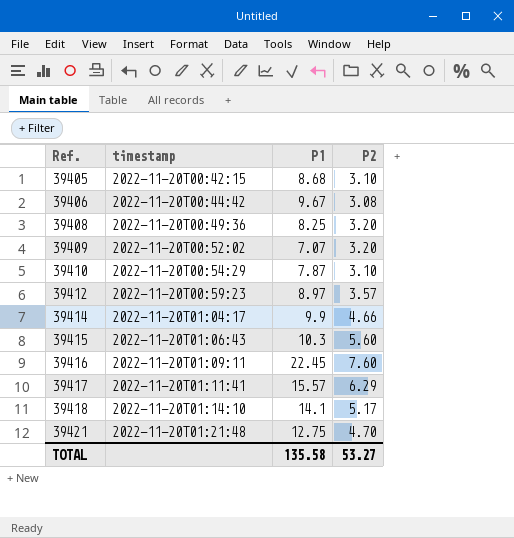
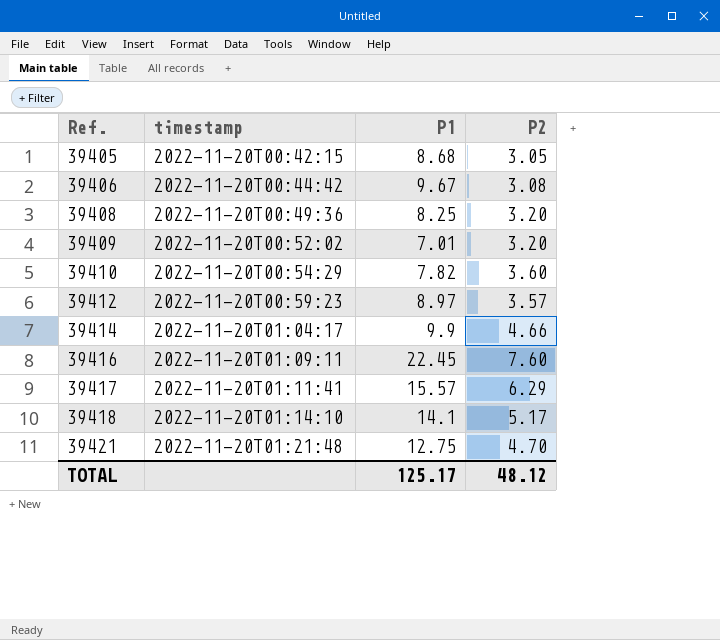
row 39415: 2022-11-20T01:06:43 | 10.3 | 5.60 -> none
39405 | P2: 3.10 -> 3.05
39409 | P1: 7.07 -> 7.01
39410 | P1: 7.87 -> 7.82
39410 | P2: 3.10 -> 3.60
TOTAL | P1: 135.58 -> 125.17
TOTAL | P2: 53.27 -> 48.12

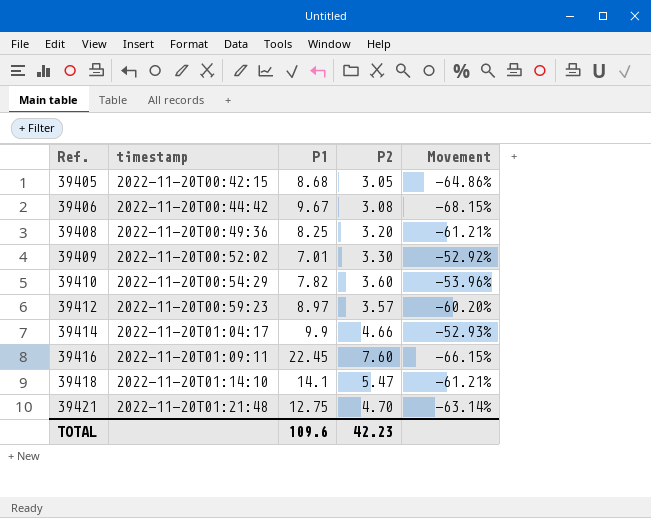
column Movement | formula: none -> ([P2] - [P1]) / [P1]
row 39417: 2022-11-20T01:11:41 | 15.57 | 6.29 -> none
39409 | P2: 3.20 -> 3.30
39418 | P2: 5.17 -> 5.47
TOTAL | P1: 125.17 -> 109.6
TOTAL | P2: 48.12 -> 42.23

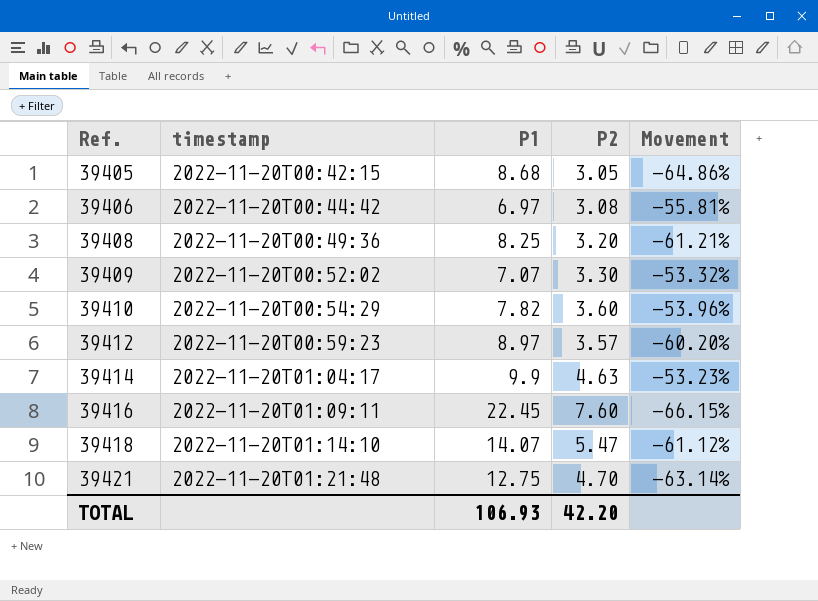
39406 | P1: 9.67 -> 6.97
39406 | Movement: -68.15% -> -55.81%
39409 | P1: 7.01 -> 7.07
39409 | Movement: -52.92% -> -53.32%
39414 | P2: 4.66 -> 4.63
39414 | Movement: -52.93% -> -53.23%
39418 | P1: 14.1 -> 14.07
39418 | Movement: -61.21% -> -61.12%
TOTAL | P1: 109.6 -> 106.93
TOTAL | P2: 42.23 -> 42.20

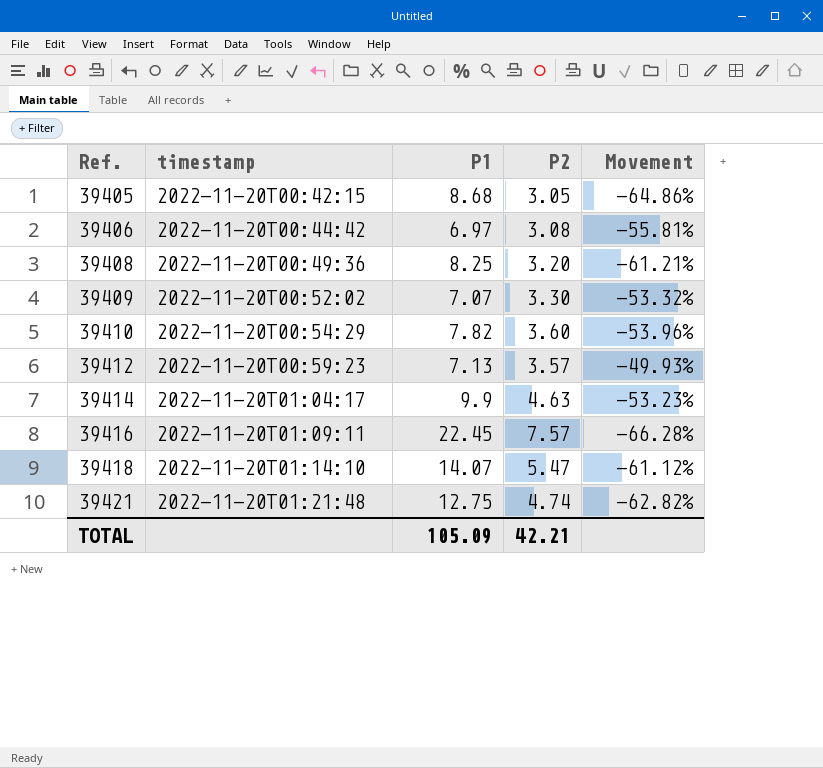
39412 | P1: 8.97 -> 7.13
39412 | Movement: -60.20% -> -49.93%
39416 | P2: 7.60 -> 7.57
39416 | Movement: -66.15% -> -66.28%
39421 | P2: 4.70 -> 4.74
39421 | Movement: -63.14% -> -62.82%
TOTAL | P1: 106.93 -> 105.09
TOTAL | P2: 42.20 -> 42.21

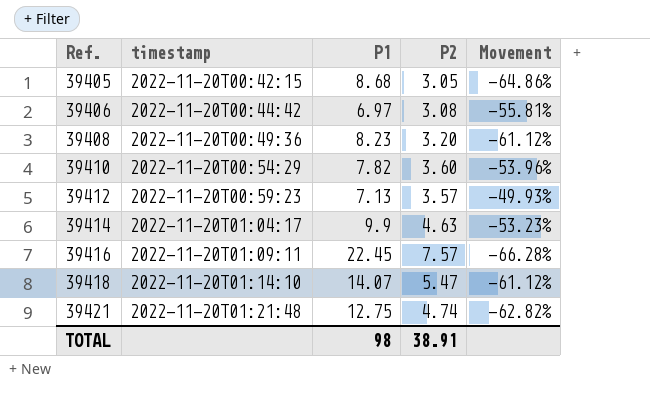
row 39409: 2022-11-20T00:52:02 | 7.07 | 3.30 | -53.32% -> none
39408 | P1: 8.25 -> 8.23
39408 | Movement: -61.21% -> -61.12%
TOTAL | P1: 105.09 -> 98
TOTAL | P2: 42.21 -> 38.91

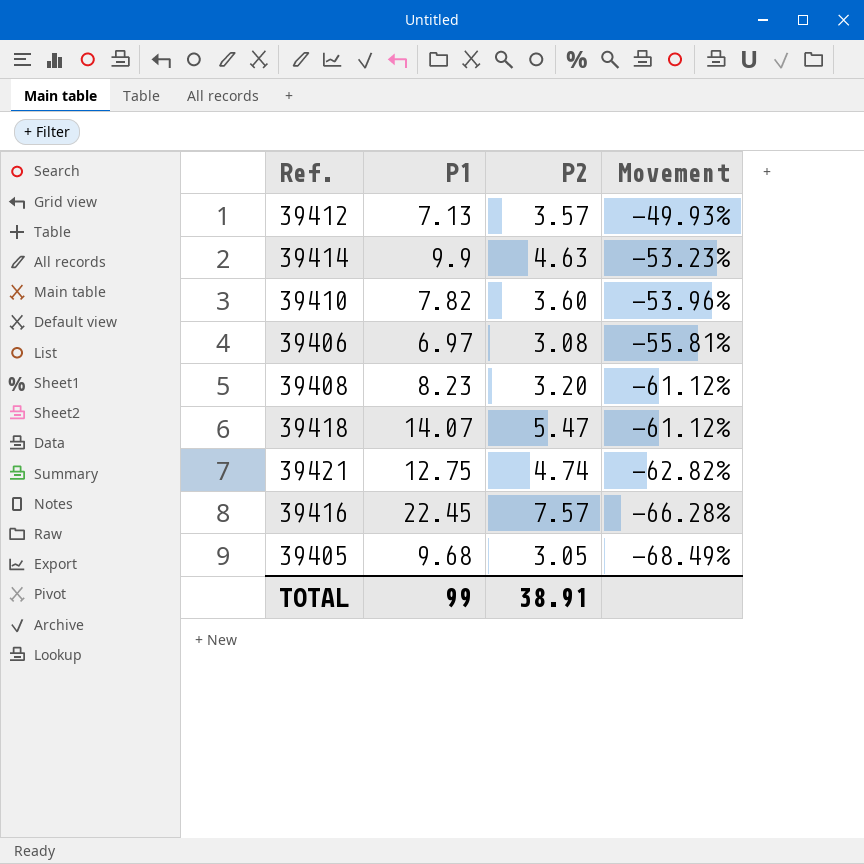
row order: Ref. ascending -> Movement descending
column timestamp | position: 2 -> none
39405 | P1: 8.68 -> 9.68
39405 | Movement: -64.86% -> -68.49%
TOTAL | P1: 98 -> 99

